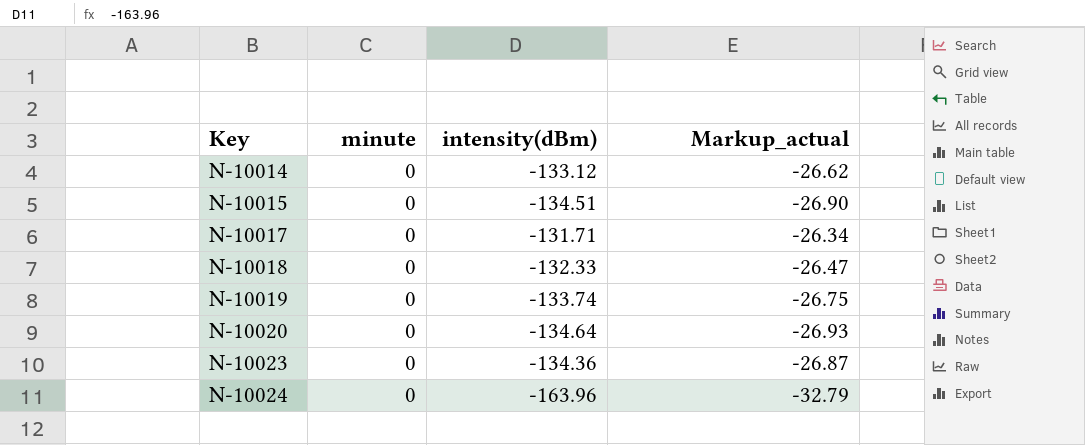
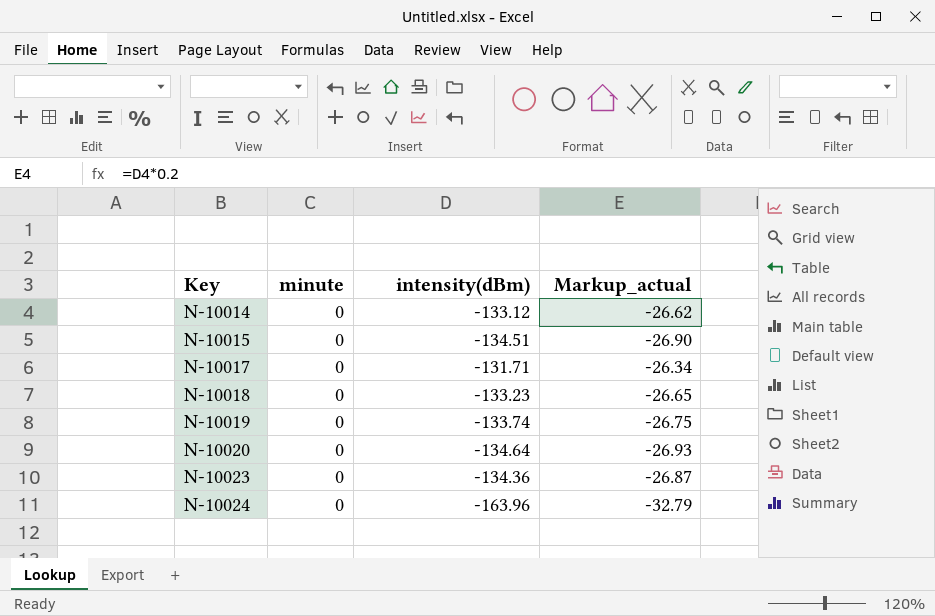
N-10018 | intensity(dBm): -132.33 -> -133.23
N-10018 | Markup_actual: -26.47 -> -26.65

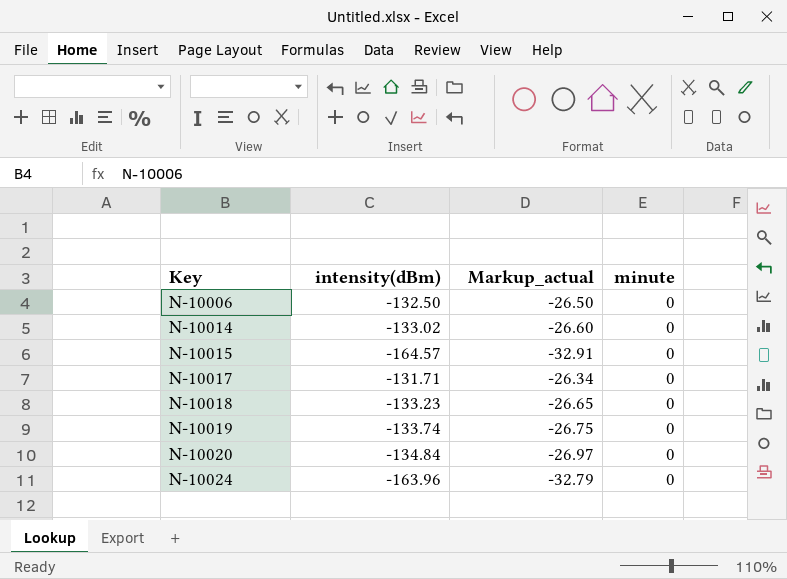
column minute | position: 2 -> 4
row N-10023: 0 | -134.36 | -26.87 -> none
row N-10006: none -> -132.50 | -26.50 | 0
N-10014 | intensity(dBm): -133.12 -> -133.02
N-10014 | Markup_actual: -26.62 -> -26.60
N-10015 | intensity(dBm): -134.51 -> -164.57
N-10015 | Markup_actual: -26.90 -> -32.91
N-10020 | intensity(dBm): -134.64 -> -134.84
N-10020 | Markup_actual: -26.93 -> -26.97

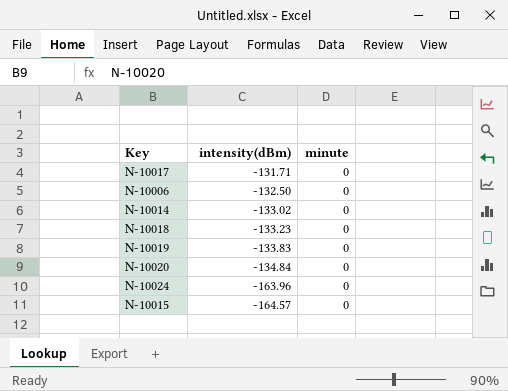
row order: Key ascending -> intensity(dBm) descending
column Markup_actual | formula: [intensity(dBm)] * 0.2 -> none
N-10019 | intensity(dBm): -133.74 -> -133.83

